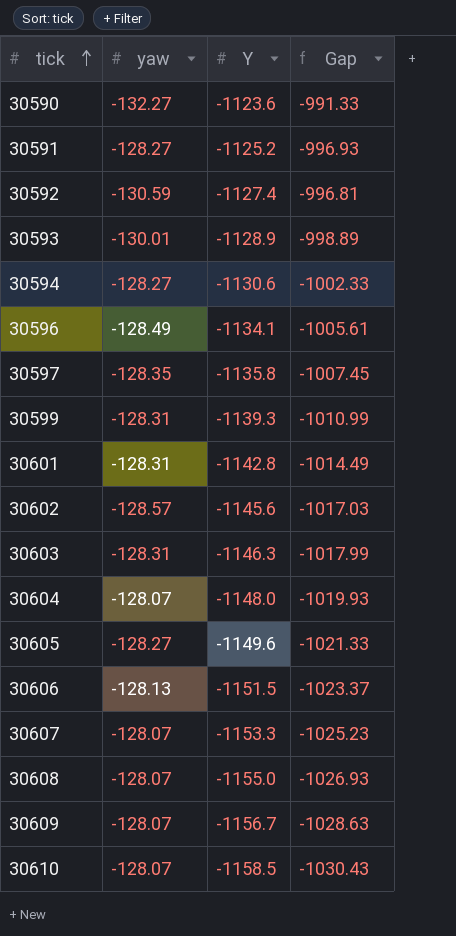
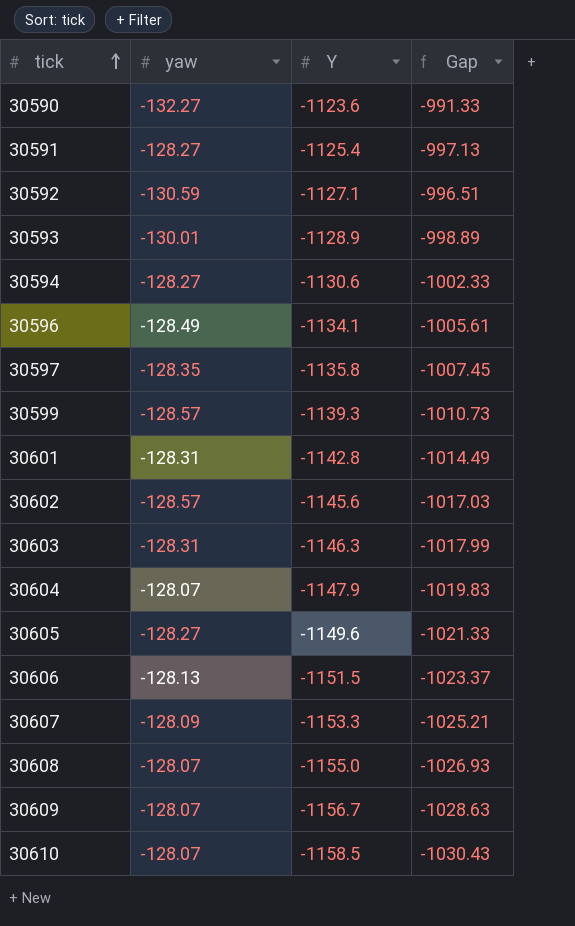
30591 | Y: -1125.2 -> -1125.4
30591 | Gap: -996.93 -> -997.13
30592 | Y: -1127.4 -> -1127.1
30592 | Gap: -996.81 -> -996.51
30599 | yaw: -128.31 -> -128.57
30599 | Gap: -1010.99 -> -1010.73
30604 | Y: -1148.0 -> -1147.9
30604 | Gap: -1019.93 -> -1019.83
30607 | yaw: -128.07 -> -128.09
30607 | Gap: -1025.23 -> -1025.21

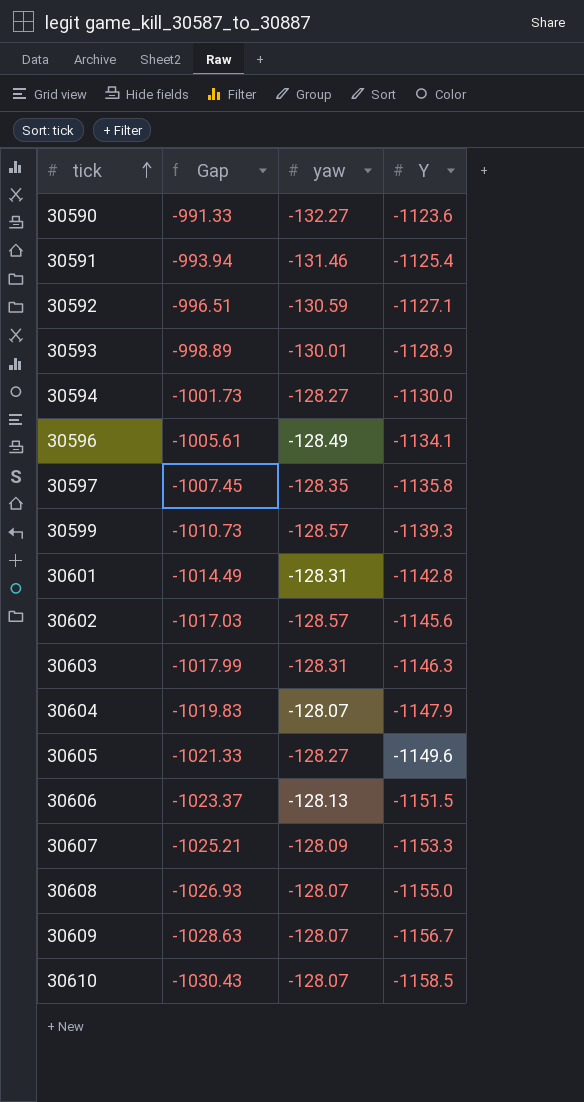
column Gap | position: 4 -> 2
30591 | Gap: -997.13 -> -993.94
30591 | yaw: -128.27 -> -131.46
30594 | Gap: -1002.33 -> -1001.73
30594 | Y: -1130.6 -> -1130.0

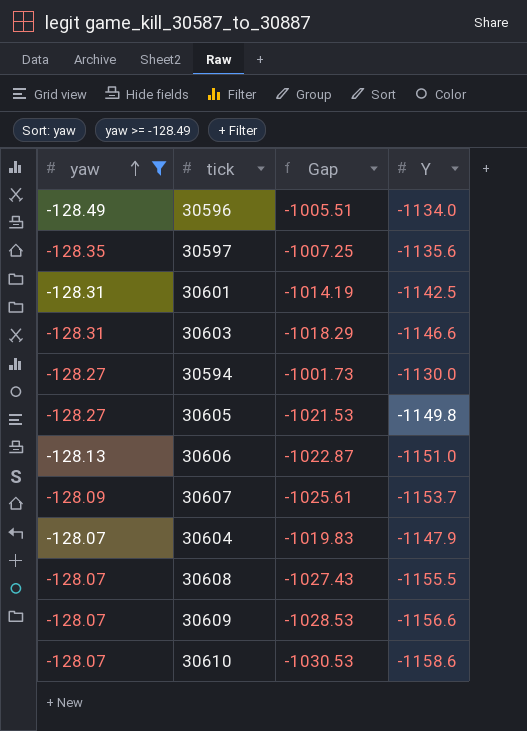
filter: none -> yaw >= -128.49
row order: tick ascending -> yaw ascending
column yaw | position: 3 -> 1
30596 | Gap: -1005.61 -> -1005.51
30596 | Y: -1134.1 -> -1134.0
30597 | Gap: -1007.45 -> -1007.25
30597 | Y: -1135.8 -> -1135.6
30601 | Gap: -1014.49 -> -1014.19
30601 | Y: -1142.8 -> -1142.5
30603 | Gap: -1017.99 -> -1018.29
30603 | Y: -1146.3 -> -1146.6
30605 | Gap: -1021.33 -> -1021.53
30605 | Y: -1149.6 -> -1149.8
30606 | Gap: -1023.37 -> -1022.87
30606 | Y: -1151.5 -> -1151.0
30607 | Gap: -1025.21 -> -1025.61
30607 | Y: -1153.3 -> -1153.7
30608 | Gap: -1026.93 -> -1027.43
30608 | Y: -1155.0 -> -1155.5
30609 | Gap: -1028.63 -> -1028.53
30609 | Y: -1156.7 -> -1156.6
30610 | Gap: -1030.43 -> -1030.53
30610 | Y: -1158.5 -> -1158.6

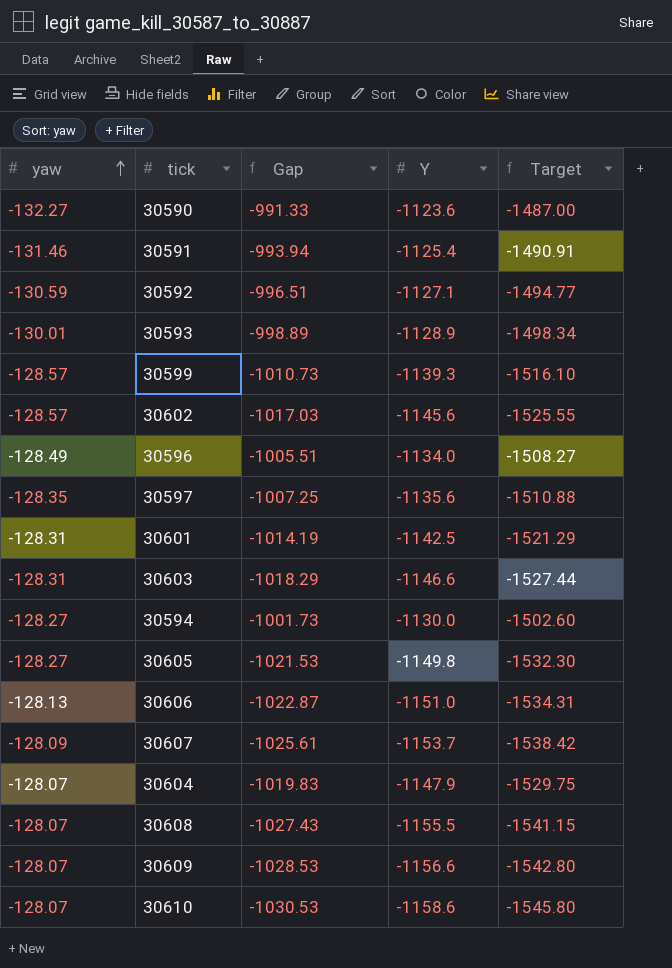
filter: yaw >= -128.49 -> none
column Target | formula: none -> [Gap] * 1.5

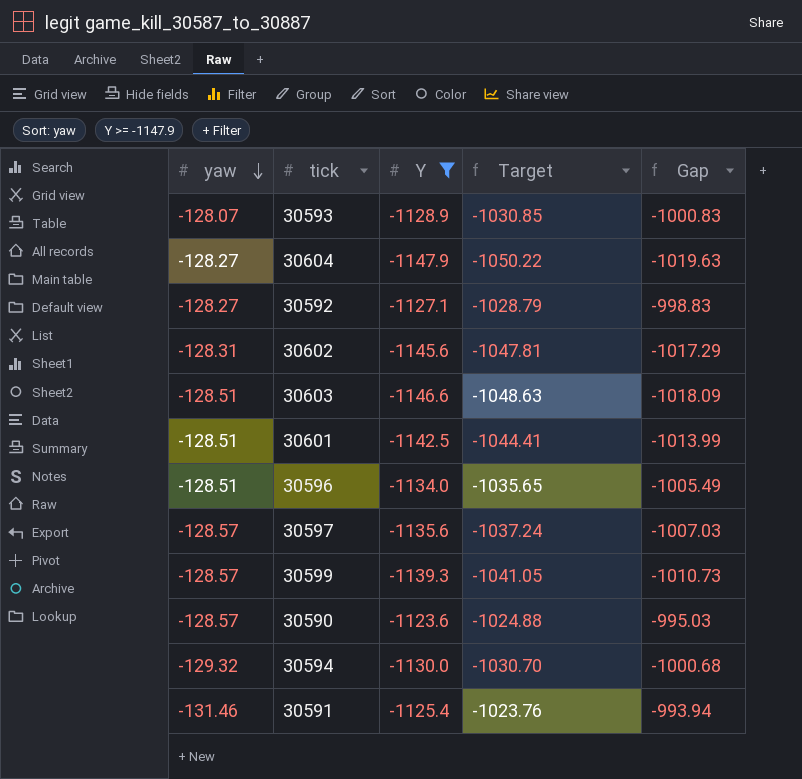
filter: none -> Y >= -1147.9
row order: yaw ascending -> yaw descending
column Target | formula: [Gap] * 1.5 -> [Gap] * 1.03
column Gap | position: 3 -> 5
30593 | yaw: -130.01 -> -128.07
30593 | Gap: -998.89 -> -1000.83
30604 | yaw: -128.07 -> -128.27
30604 | Gap: -1019.83 -> -1019.63
30592 | yaw: -130.59 -> -128.27
30592 | Gap: -996.51 -> -998.83
30602 | yaw: -128.57 -> -128.31
30602 | Gap: -1017.03 -> -1017.29
30603 | yaw: -128.31 -> -128.51
30603 | Gap: -1018.29 -> -1018.09
30601 | yaw: -128.31 -> -128.51
30601 | Gap: -1014.19 -> -1013.99
30596 | yaw: -128.49 -> -128.51
30596 | Gap: -1005.51 -> -1005.49
30597 | yaw: -128.35 -> -128.57
30597 | Gap: -1007.25 -> -1007.03
30590 | yaw: -132.27 -> -128.57
30590 | Gap: -991.33 -> -995.03
30594 | yaw: -128.27 -> -129.32
30594 | Gap: -1001.73 -> -1000.68

